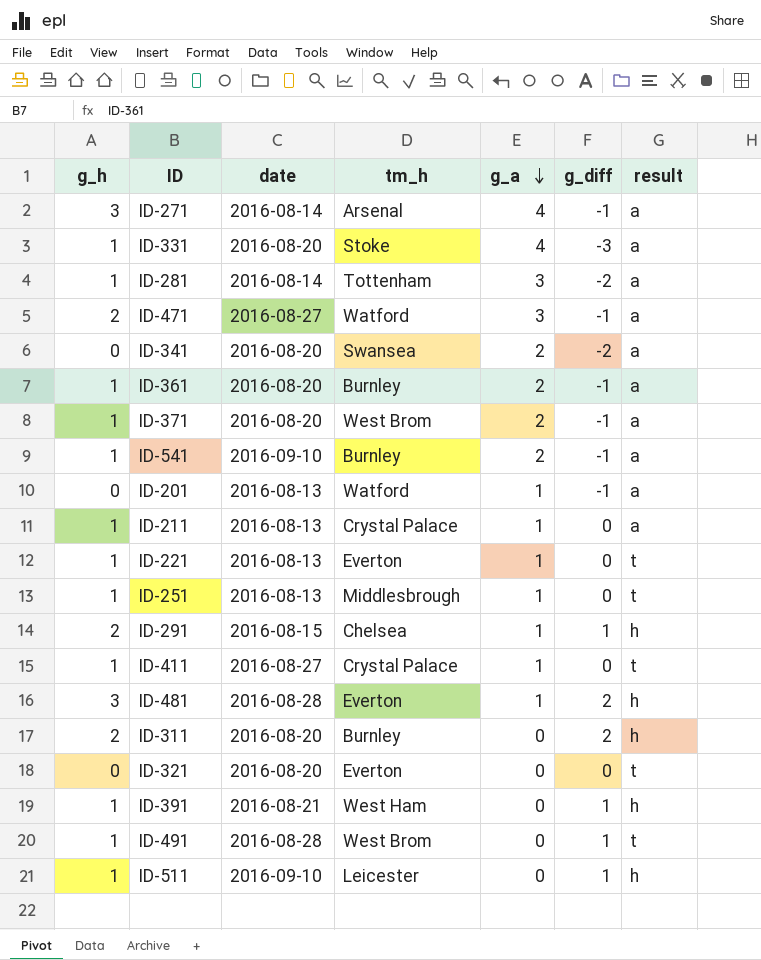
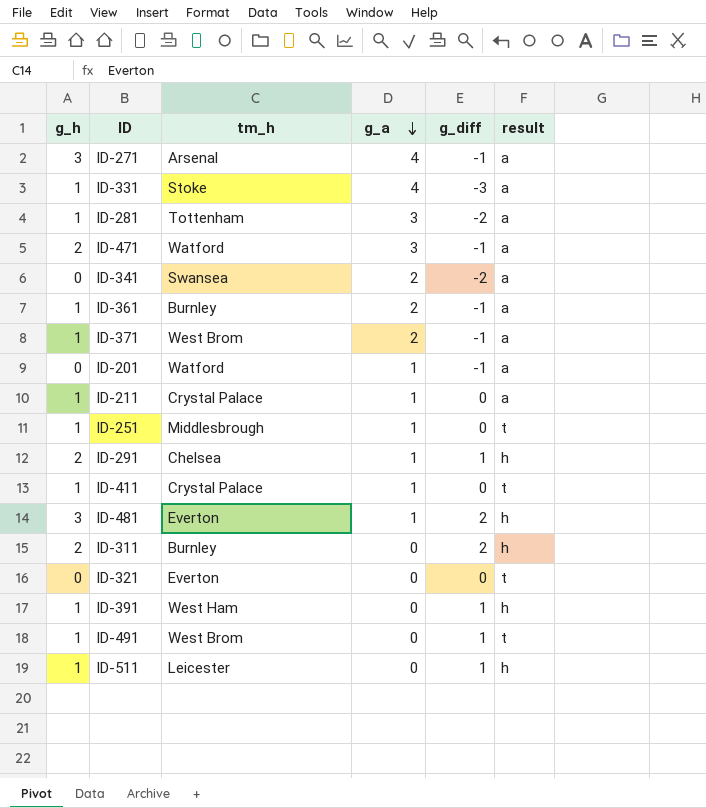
column date | position: 3 -> none
row ID-541: 1 | 2016-09-10 | Burnley | 2 | -1 | a -> none
row ID-221: 1 | 2016-08-13 | Everton | 1 | 0 | t -> none

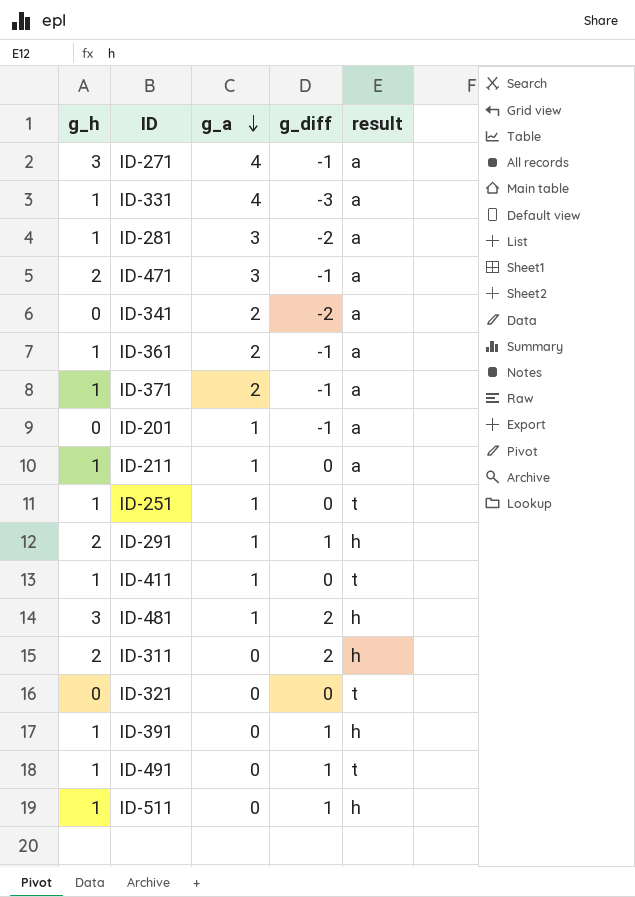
column tm_h | position: 3 -> none

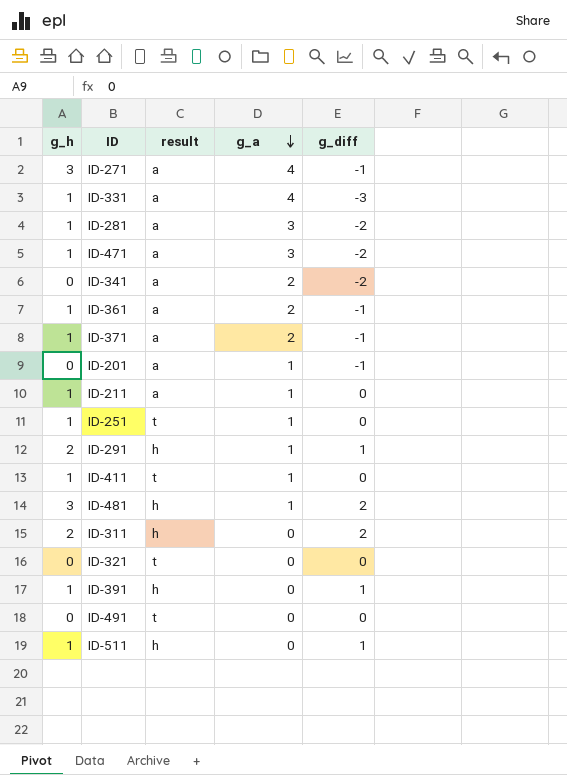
column result | position: 5 -> 3
ID-471 | g_h: 2 -> 1
ID-471 | g_diff: -1 -> -2
ID-491 | g_h: 1 -> 0
ID-491 | g_diff: 1 -> 0

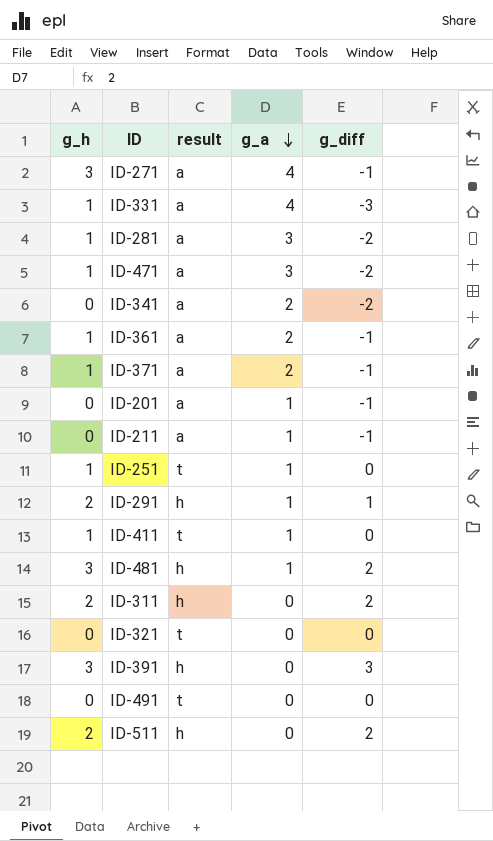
ID-211 | g_h: 1 -> 0
ID-211 | g_diff: 0 -> -1
ID-391 | g_h: 1 -> 3
ID-391 | g_diff: 1 -> 3
ID-511 | g_h: 1 -> 2
ID-511 | g_diff: 1 -> 2

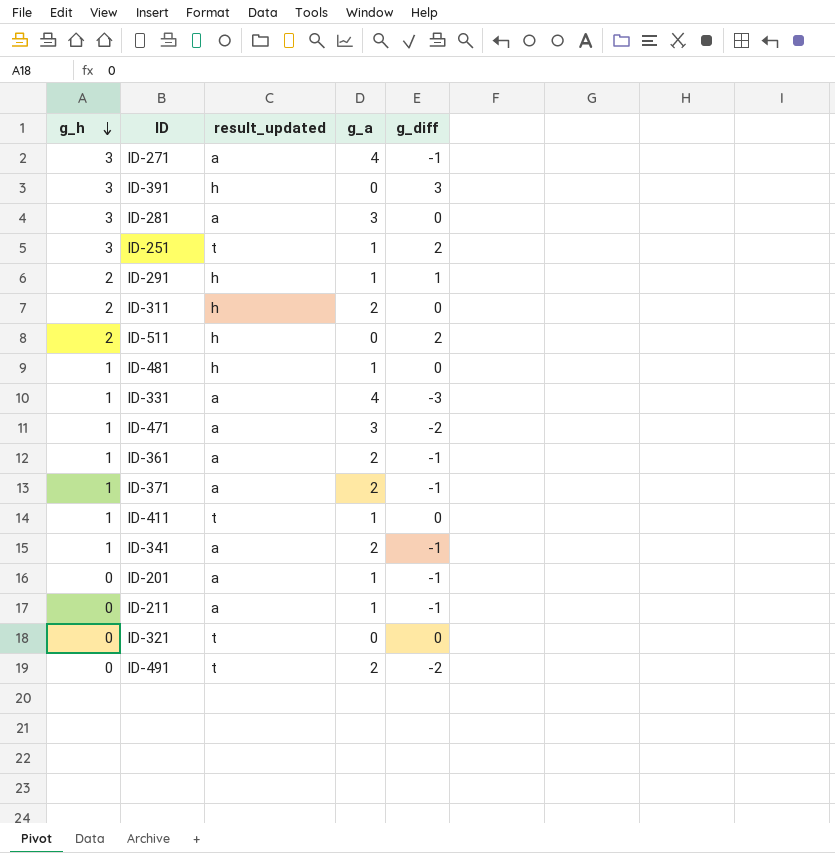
row order: g_a descending -> g_h descending
column name: result -> result_updated
ID-281 | g_h: 1 -> 3
ID-281 | g_diff: -2 -> 0
ID-251 | g_h: 1 -> 3
ID-251 | g_diff: 0 -> 2
ID-311 | g_a: 0 -> 2
ID-311 | g_diff: 2 -> 0
ID-481 | g_h: 3 -> 1
ID-481 | g_diff: 2 -> 0
ID-341 | g_h: 0 -> 1
ID-341 | g_diff: -2 -> -1
ID-491 | g_a: 0 -> 2
ID-491 | g_diff: 0 -> -2

